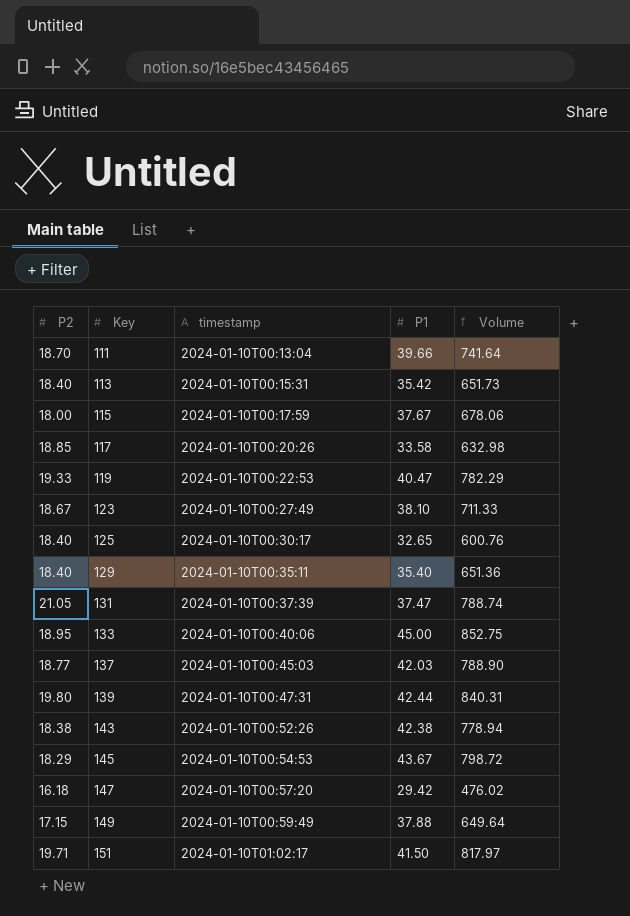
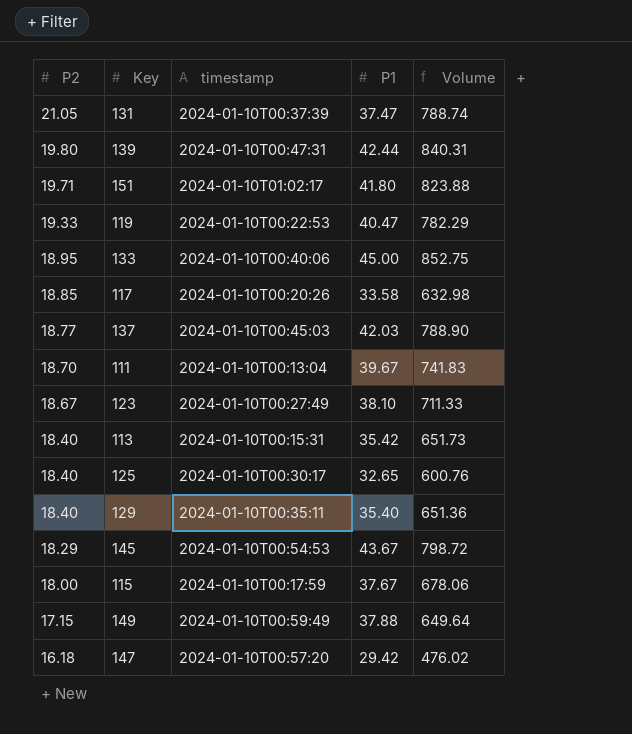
row order: Key ascending -> P2 descending
row 143: 18.38 | 2024-01-10T00:52:26 | 42.38 | 778.94 -> none
151 | P1: 41.50 -> 41.80
151 | Volume: 817.97 -> 823.88
111 | P1: 39.66 -> 39.67
111 | Volume: 741.64 -> 741.83

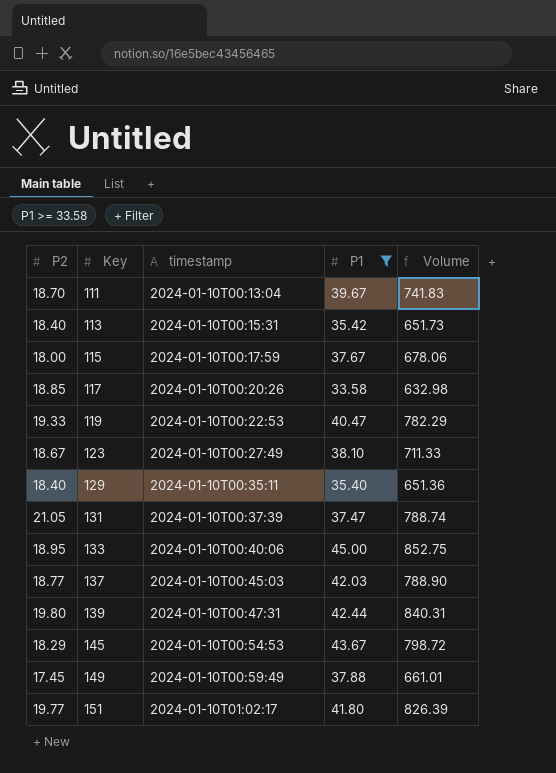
filter: none -> P1 >= 33.58
row order: P2 descending -> Key ascending
149 | P2: 17.15 -> 17.45
149 | Volume: 649.64 -> 661.01
151 | P2: 19.71 -> 19.77
151 | Volume: 823.88 -> 826.39

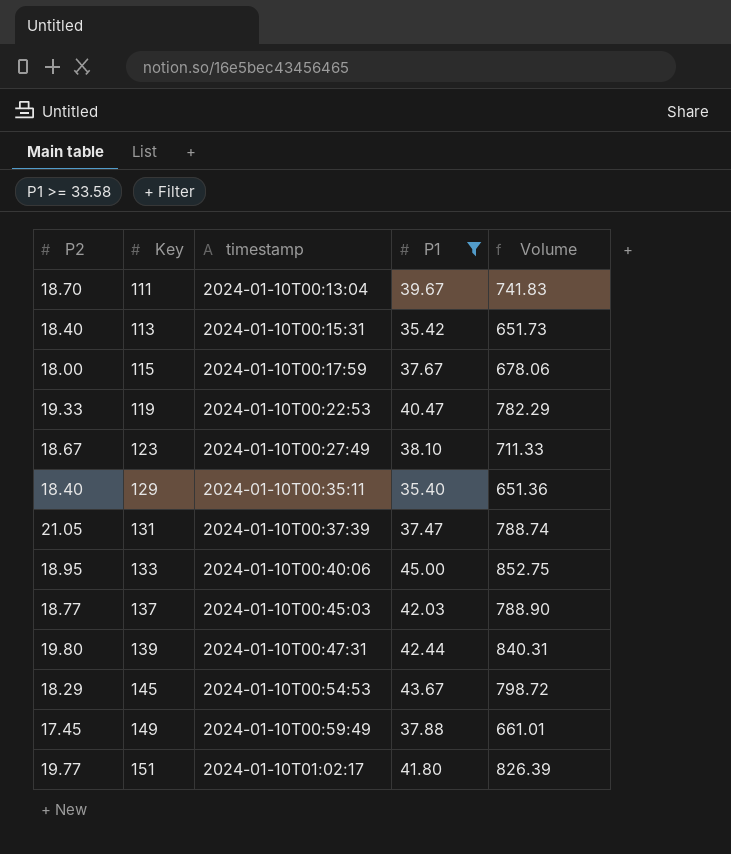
row 117: 18.85 | 2024-01-10T00:20:26 | 33.58 | 632.98 -> none

